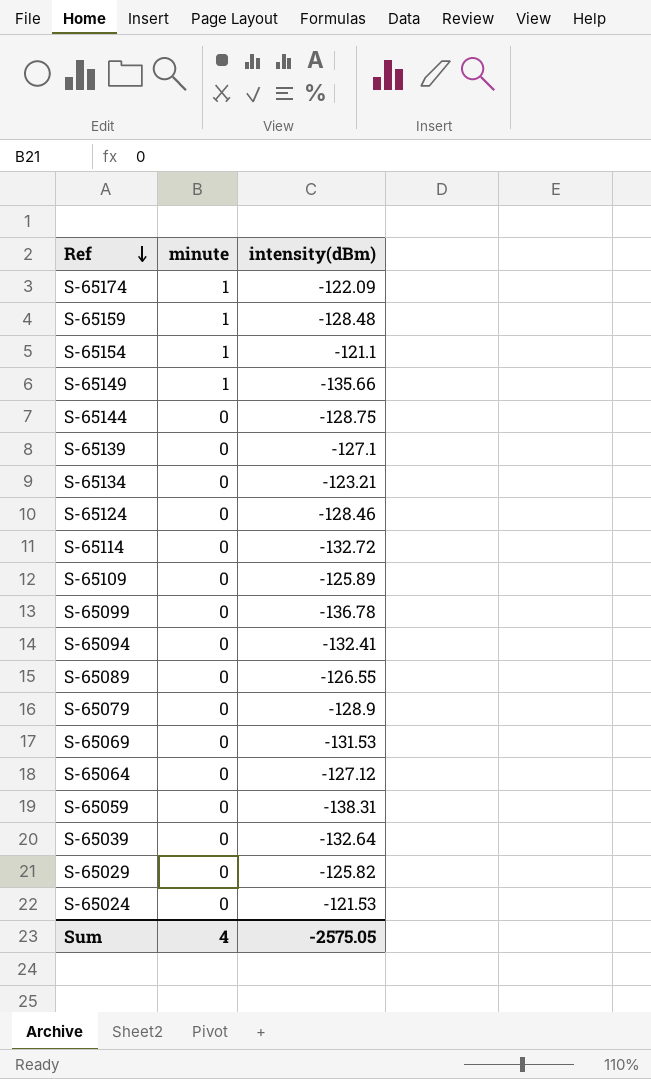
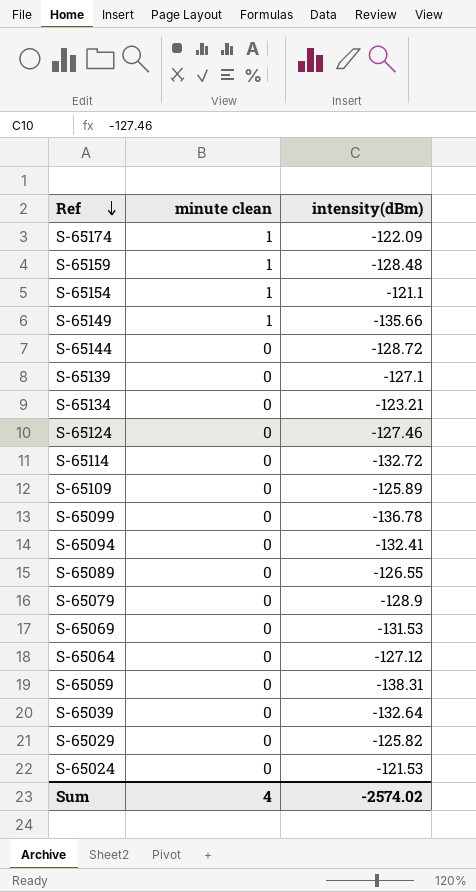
column name: minute -> minute clean
S-65144 | intensity(dBm): -128.75 -> -128.72
S-65124 | intensity(dBm): -128.46 -> -127.46
Sum | intensity(dBm): -2575.05 -> -2574.02

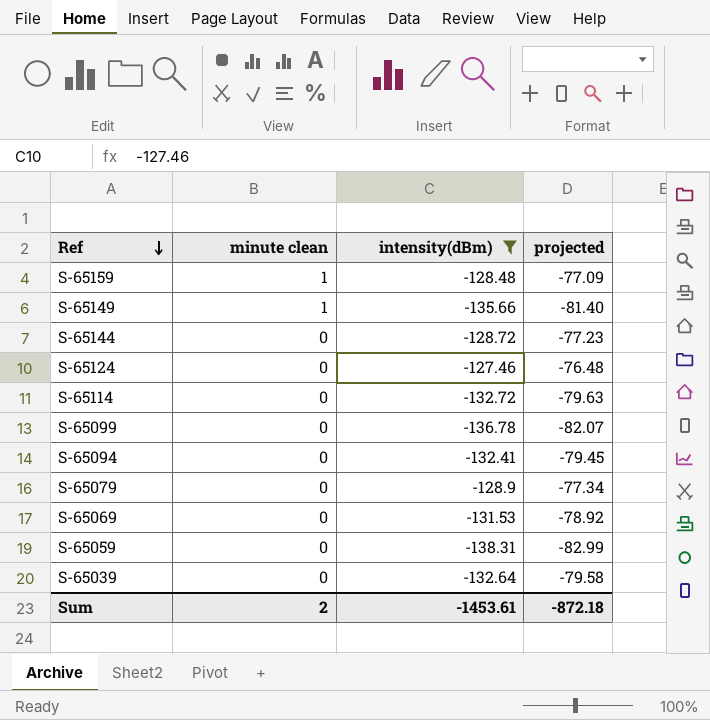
filter: none -> intensity(dBm) <= -127.46
column projected | formula: none -> [intensity(dBm)] * 0.6
Sum | minute clean: 4 -> 2
Sum | intensity(dBm): -2574.02 -> -1453.61

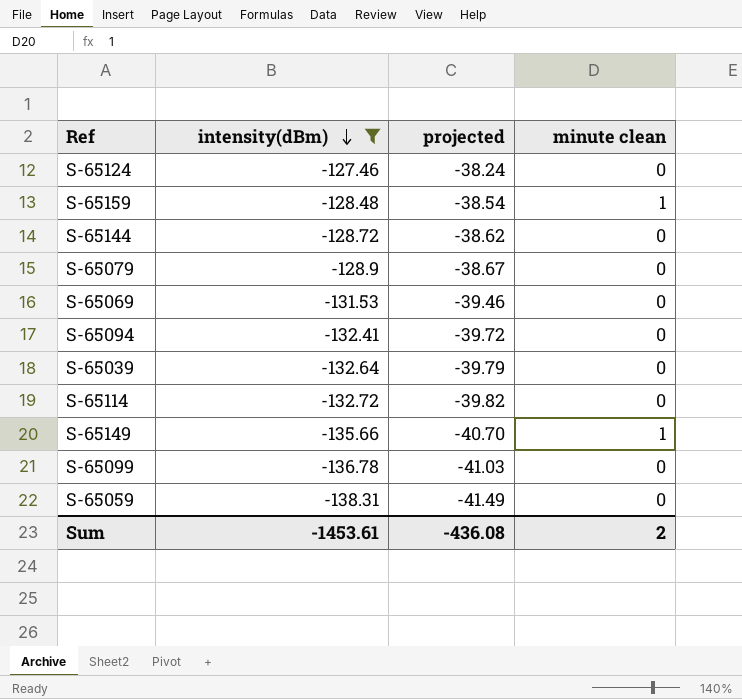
row order: Ref descending -> intensity(dBm) descending
column projected | formula: [intensity(dBm)] * 0.6 -> [intensity(dBm)] * 0.3
column minute clean | position: 2 -> 4
Sum | projected: -872.18 -> -436.08

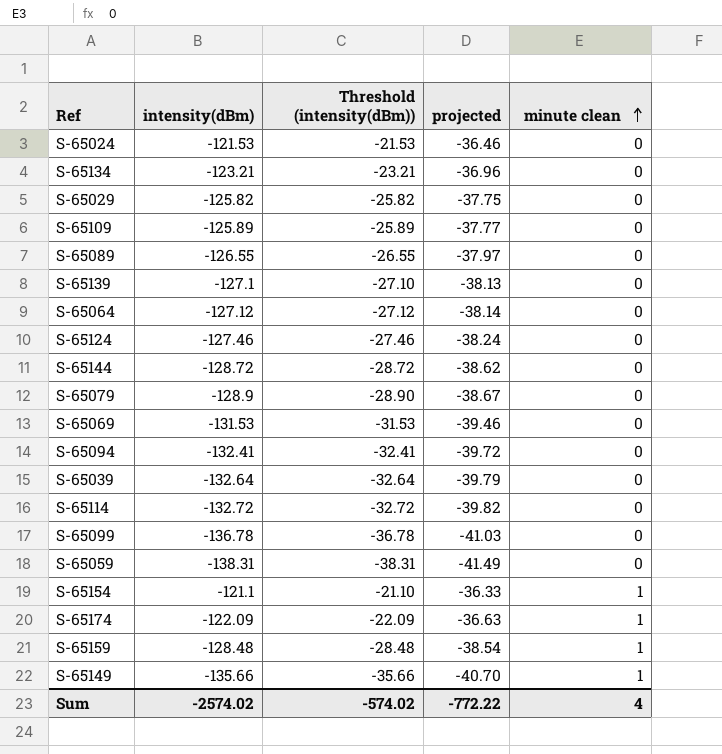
filter: intensity(dBm) <= -127.46 -> none
row order: intensity(dBm) descending -> minute clean ascending
column Threshold (intensity(dBm)) | formula: none -> [intensity(dBm)] + 100
Sum | intensity(dBm): -1453.61 -> -2574.02
Sum | projected: -436.08 -> -772.22
Sum | minute clean: 2 -> 4

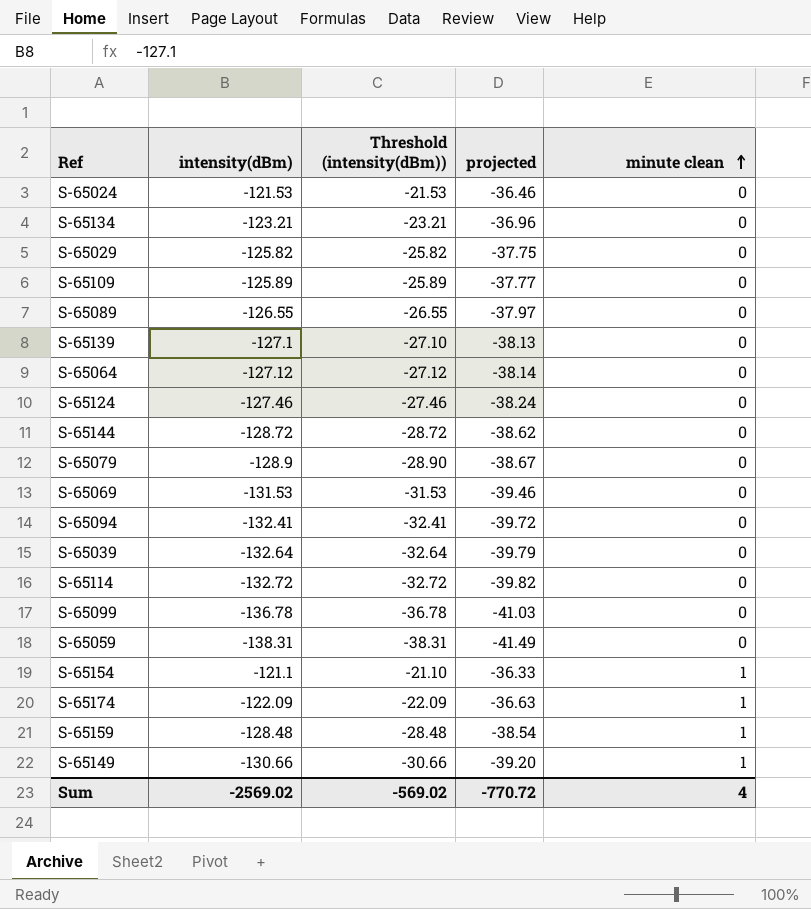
S-65149 | intensity(dBm): -135.66 -> -130.66
S-65149 | Threshold (intensity(dBm)): -35.66 -> -30.66
S-65149 | projected: -40.70 -> -39.20
Sum | intensity(dBm): -2574.02 -> -2569.02
Sum | Threshold (intensity(dBm)): -574.02 -> -569.02
Sum | projected: -772.22 -> -770.72

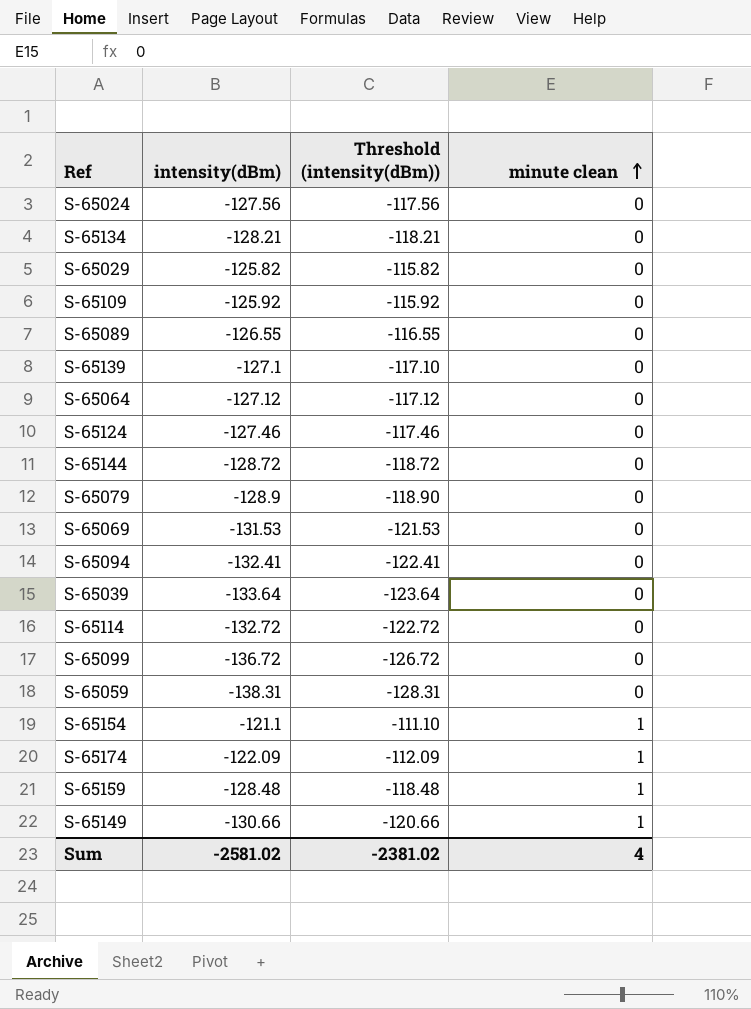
column projected | formula: [intensity(dBm)] * 0.3 -> none
column Threshold (intensity(dBm)) | formula: [intensity(dBm)] + 100 -> [intensity(dBm)] + 10
S-65024 | intensity(dBm): -121.53 -> -127.56
S-65134 | intensity(dBm): -123.21 -> -128.21
S-65109 | intensity(dBm): -125.89 -> -125.92
S-65039 | intensity(dBm): -132.64 -> -133.64
S-65099 | intensity(dBm): -136.78 -> -136.72
Sum | intensity(dBm): -2569.02 -> -2581.02
Sum | Threshold (intensity(dBm)): -569.02 -> -2381.02

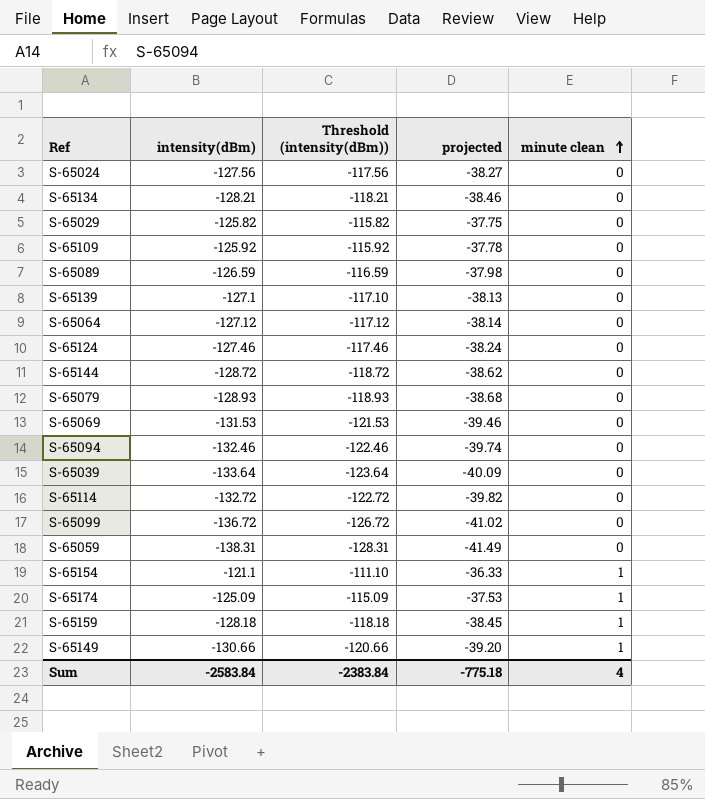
column projected | formula: none -> [intensity(dBm)] * 0.3
S-65089 | intensity(dBm): -126.55 -> -126.59
S-65089 | Threshold (intensity(dBm)): -116.55 -> -116.59
S-65079 | intensity(dBm): -128.9 -> -128.93
S-65079 | Threshold (intensity(dBm)): -118.90 -> -118.93
S-65094 | intensity(dBm): -132.41 -> -132.46
S-65094 | Threshold (intensity(dBm)): -122.41 -> -122.46
S-65174 | intensity(dBm): -122.09 -> -125.09
S-65174 | Threshold (intensity(dBm)): -112.09 -> -115.09
S-65159 | intensity(dBm): -128.48 -> -128.18
S-65159 | Threshold (intensity(dBm)): -118.48 -> -118.18
Sum | intensity(dBm): -2581.02 -> -2583.84
Sum | Threshold (intensity(dBm)): -2381.02 -> -2383.84

